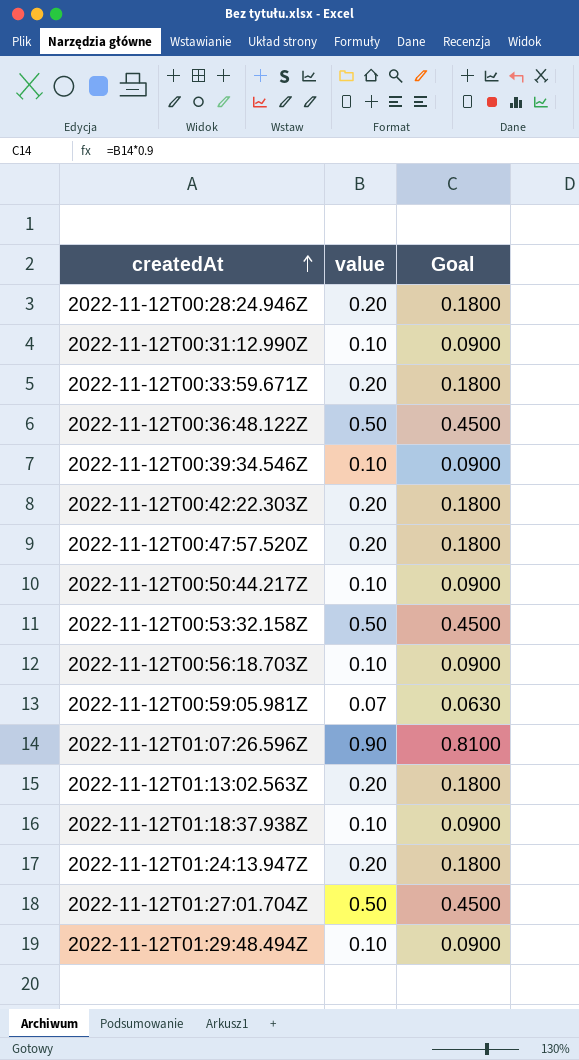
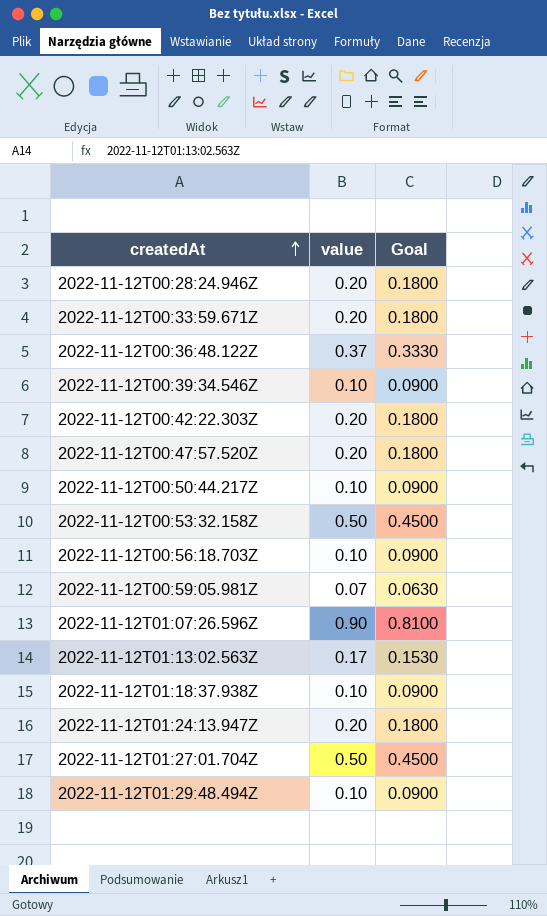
row 2022-11-12T00:31:12.990Z: 0.10 | 0.0900 -> none
2022-11-12T00:36:48.122Z | value: 0.50 -> 0.37
2022-11-12T00:36:48.122Z | Goal: 0.4500 -> 0.3330
2022-11-12T01:13:02.563Z | value: 0.20 -> 0.17
2022-11-12T01:13:02.563Z | Goal: 0.1800 -> 0.1530

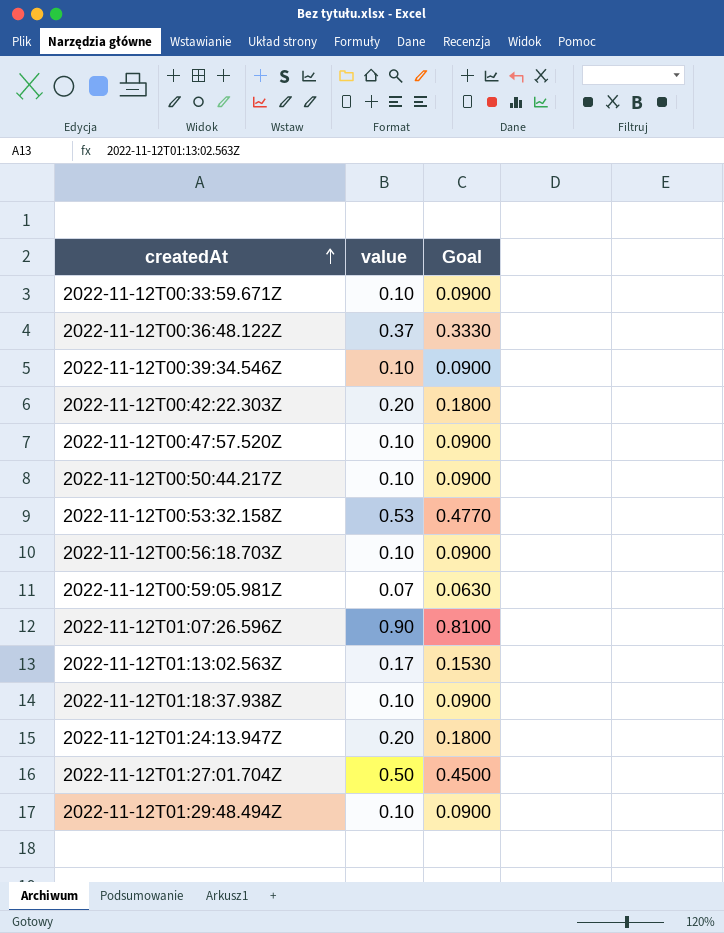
row 2022-11-12T00:28:24.946Z: 0.20 | 0.1800 -> none
2022-11-12T00:33:59.671Z | value: 0.20 -> 0.10
2022-11-12T00:33:59.671Z | Goal: 0.1800 -> 0.0900
2022-11-12T00:47:57.520Z | value: 0.20 -> 0.10
2022-11-12T00:47:57.520Z | Goal: 0.1800 -> 0.0900
2022-11-12T00:53:32.158Z | value: 0.50 -> 0.53
2022-11-12T00:53:32.158Z | Goal: 0.4500 -> 0.4770

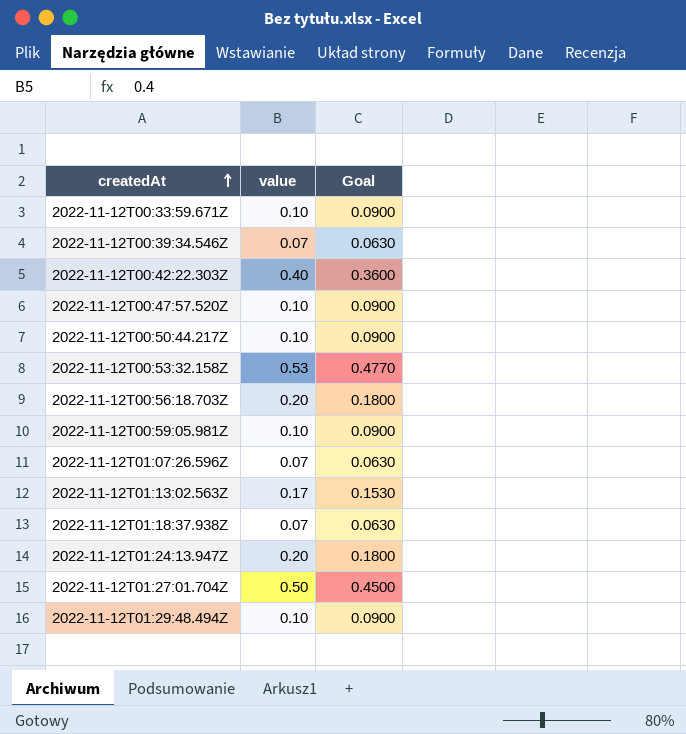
row 2022-11-12T00:36:48.122Z: 0.37 | 0.3330 -> none
2022-11-12T00:39:34.546Z | value: 0.10 -> 0.07
2022-11-12T00:39:34.546Z | Goal: 0.0900 -> 0.0630
2022-11-12T00:42:22.303Z | value: 0.20 -> 0.40
2022-11-12T00:42:22.303Z | Goal: 0.1800 -> 0.3600
2022-11-12T00:56:18.703Z | value: 0.10 -> 0.20
2022-11-12T00:56:18.703Z | Goal: 0.0900 -> 0.1800
2022-11-12T00:59:05.981Z | value: 0.07 -> 0.10
2022-11-12T00:59:05.981Z | Goal: 0.0630 -> 0.0900
2022-11-12T01:07:26.596Z | value: 0.90 -> 0.07
2022-11-12T01:07:26.596Z | Goal: 0.8100 -> 0.0630
2022-11-12T01:18:37.938Z | value: 0.10 -> 0.07
2022-11-12T01:18:37.938Z | Goal: 0.0900 -> 0.0630

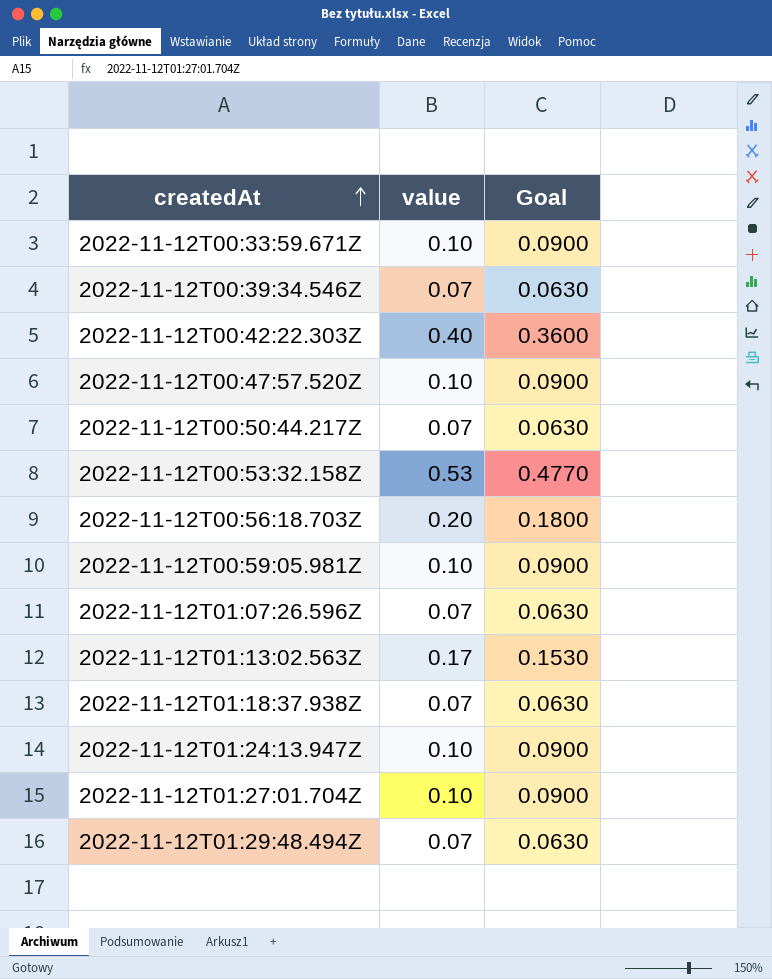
2022-11-12T00:50:44.217Z | value: 0.10 -> 0.07
2022-11-12T00:50:44.217Z | Goal: 0.0900 -> 0.0630
2022-11-12T01:24:13.947Z | value: 0.20 -> 0.10
2022-11-12T01:24:13.947Z | Goal: 0.1800 -> 0.0900
2022-11-12T01:27:01.704Z | value: 0.50 -> 0.10
2022-11-12T01:27:01.704Z | Goal: 0.4500 -> 0.0900
2022-11-12T01:29:48.494Z | value: 0.10 -> 0.07
2022-11-12T01:29:48.494Z | Goal: 0.0900 -> 0.0630

